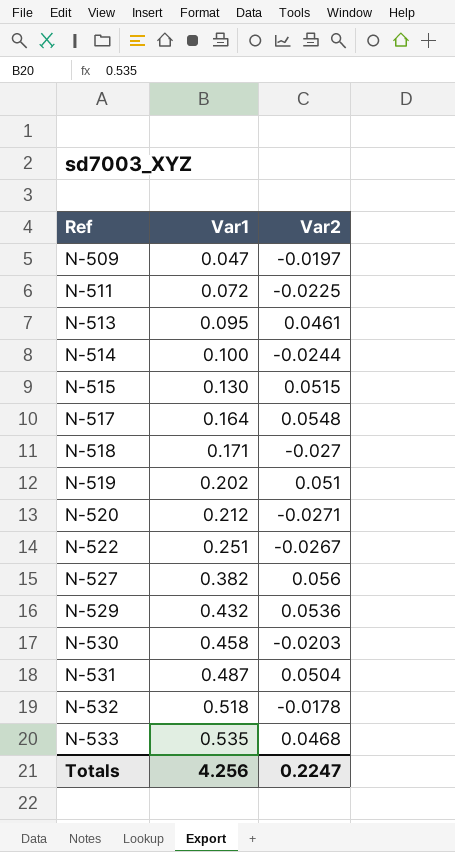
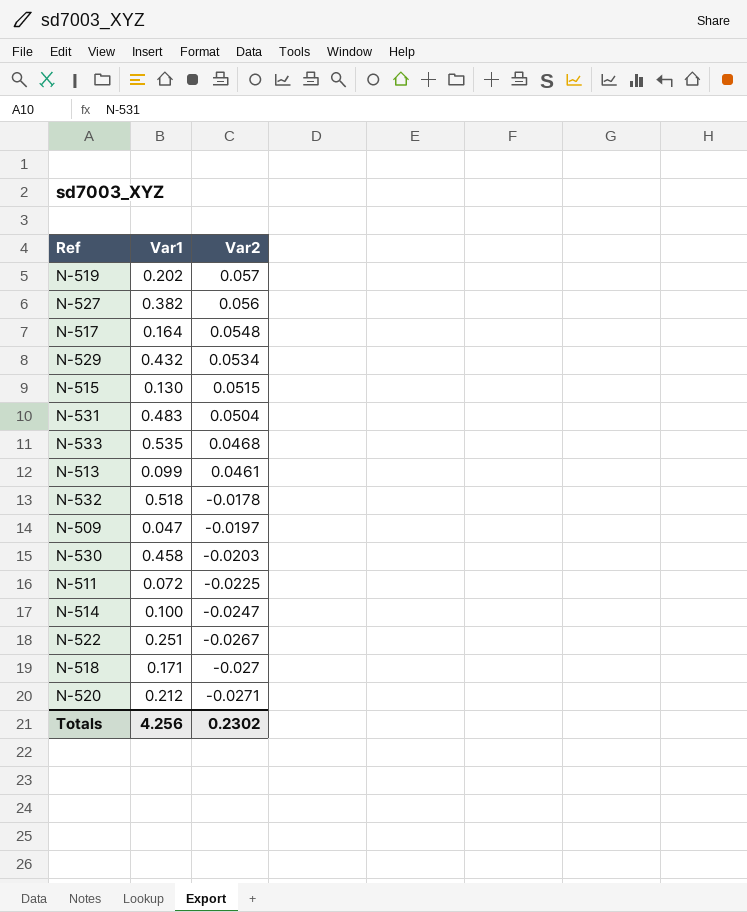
row order: Ref ascending -> Var2 descending
N-519 | Var2: 0.051 -> 0.057
N-529 | Var2: 0.0536 -> 0.0534
N-531 | Var1: 0.487 -> 0.483
N-513 | Var1: 0.095 -> 0.099
N-514 | Var2: -0.0244 -> -0.0247
Totals | Var2: 0.2247 -> 0.2302

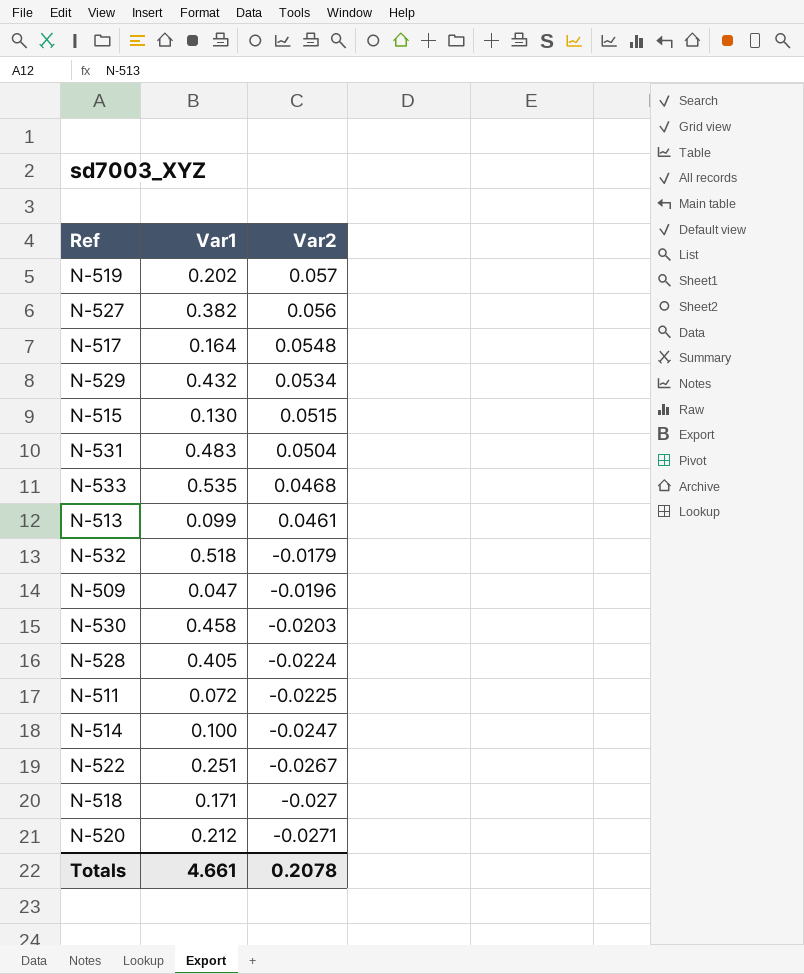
N-532 | Var2: -0.0178 -> -0.0179
N-509 | Var2: -0.0197 -> -0.0196
row N-528: none -> 0.405 | -0.0224
Totals | Var1: 4.256 -> 4.661
Totals | Var2: 0.2302 -> 0.2078

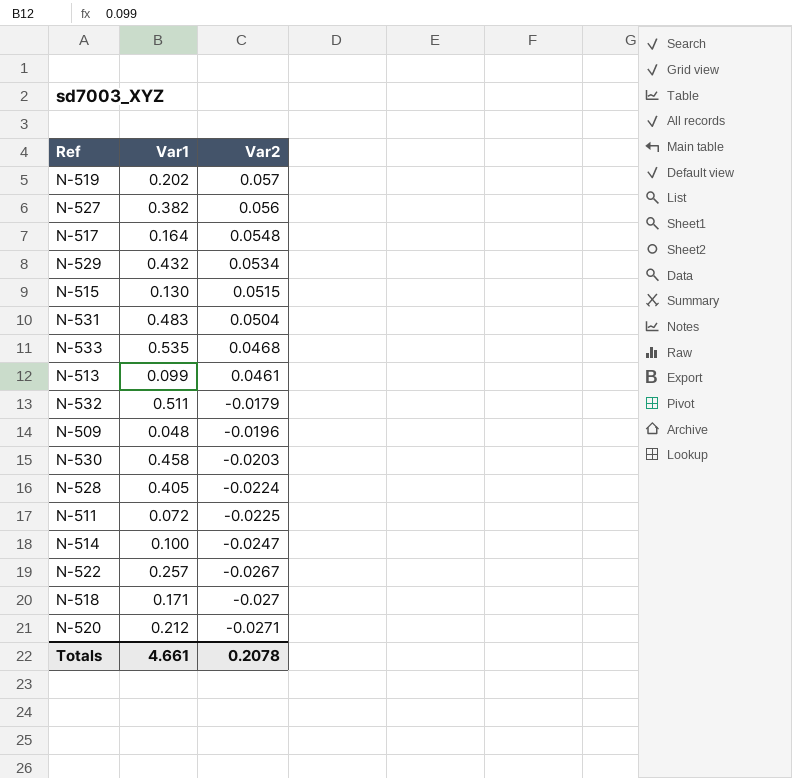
N-532 | Var1: 0.518 -> 0.511
N-509 | Var1: 0.047 -> 0.048
N-522 | Var1: 0.251 -> 0.257

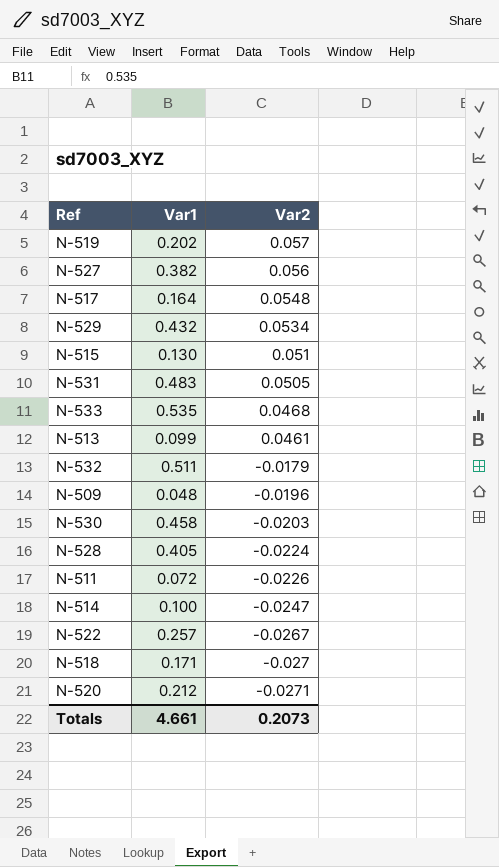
N-515 | Var2: 0.0515 -> 0.051
N-531 | Var2: 0.0504 -> 0.0505
N-511 | Var2: -0.0225 -> -0.0226
Totals | Var2: 0.2078 -> 0.2073

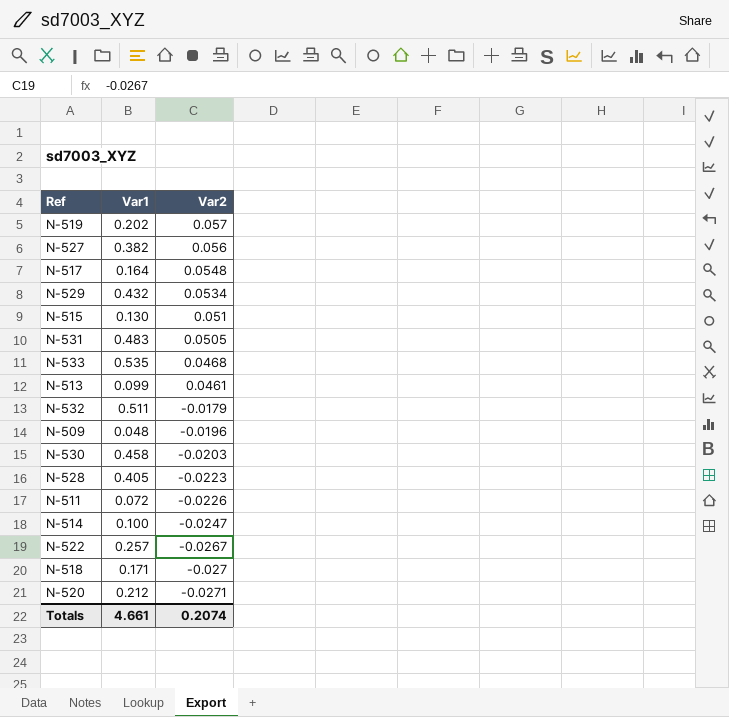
N-528 | Var2: -0.0224 -> -0.0223
Totals | Var2: 0.2073 -> 0.2074

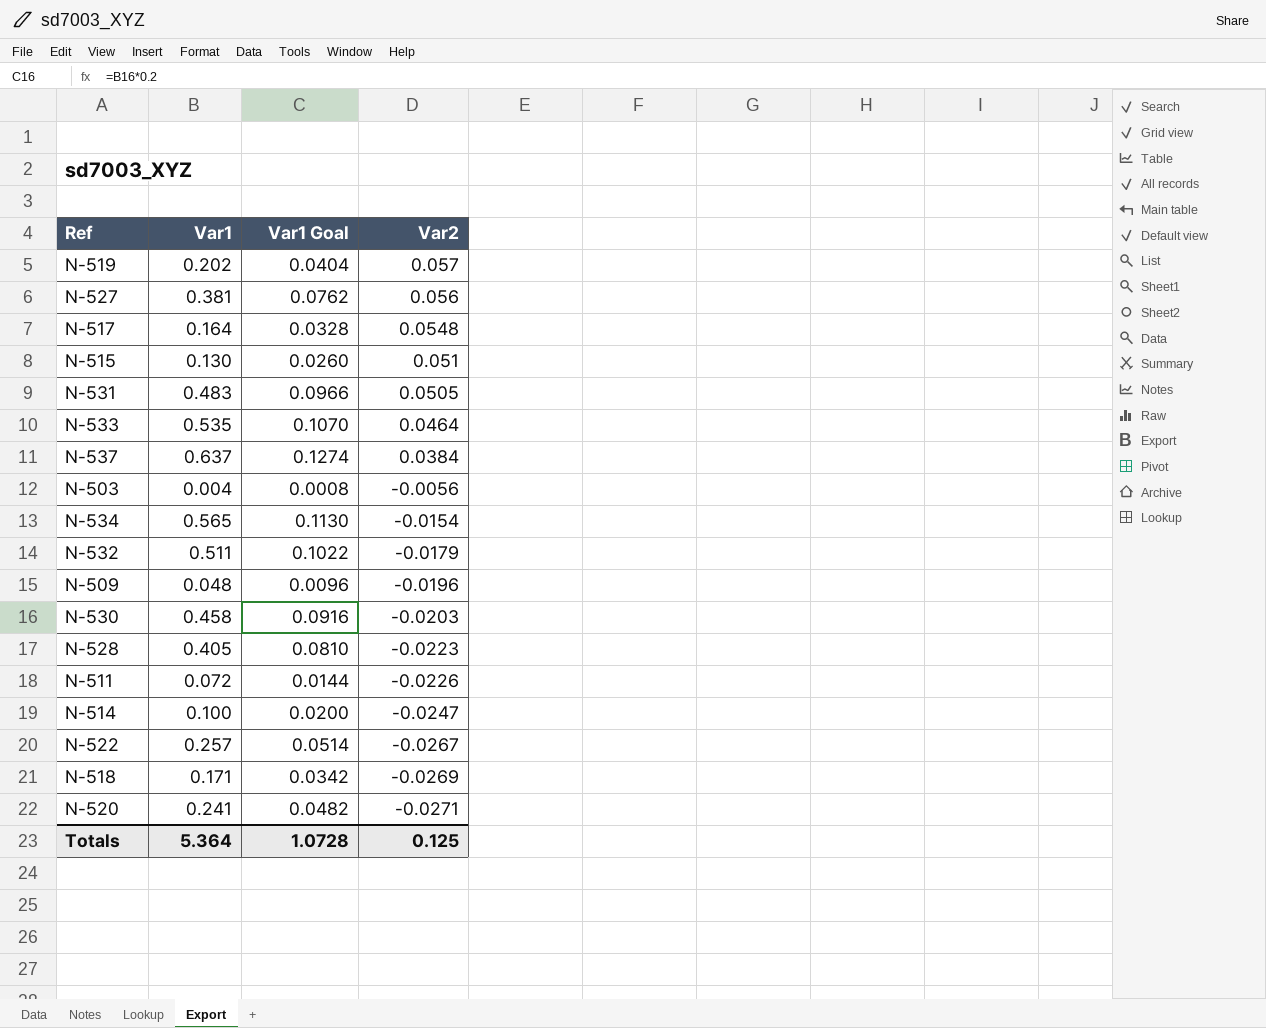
column Var1 Goal | formula: none -> [Var1] * 0.2
row N-529: 0.432 | 0.0534 -> none
row N-513: 0.099 | 0.0461 -> none
N-527 | Var1: 0.382 -> 0.381
N-533 | Var2: 0.0468 -> 0.0464
row N-537: none -> 0.637 | 0.1274 | 0.0384
row N-503: none -> 0.004 | 0.0008 | -0.0056
row N-534: none -> 0.565 | 0.1130 | -0.0154
N-518 | Var2: -0.027 -> -0.0269
N-520 | Var1: 0.212 -> 0.241
Totals | Var1: 4.661 -> 5.364
Totals | Var2: 0.2074 -> 0.125

